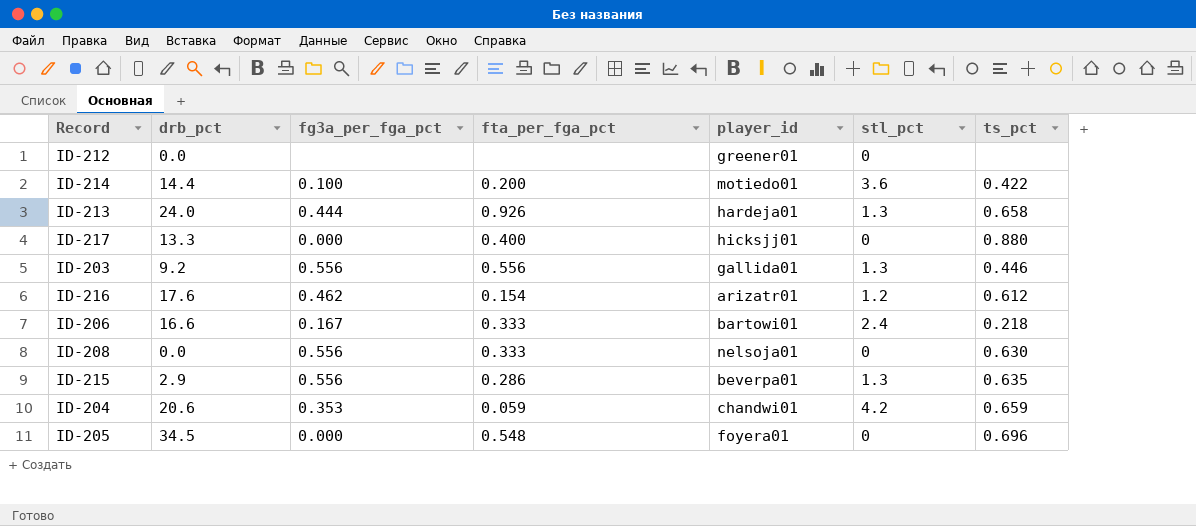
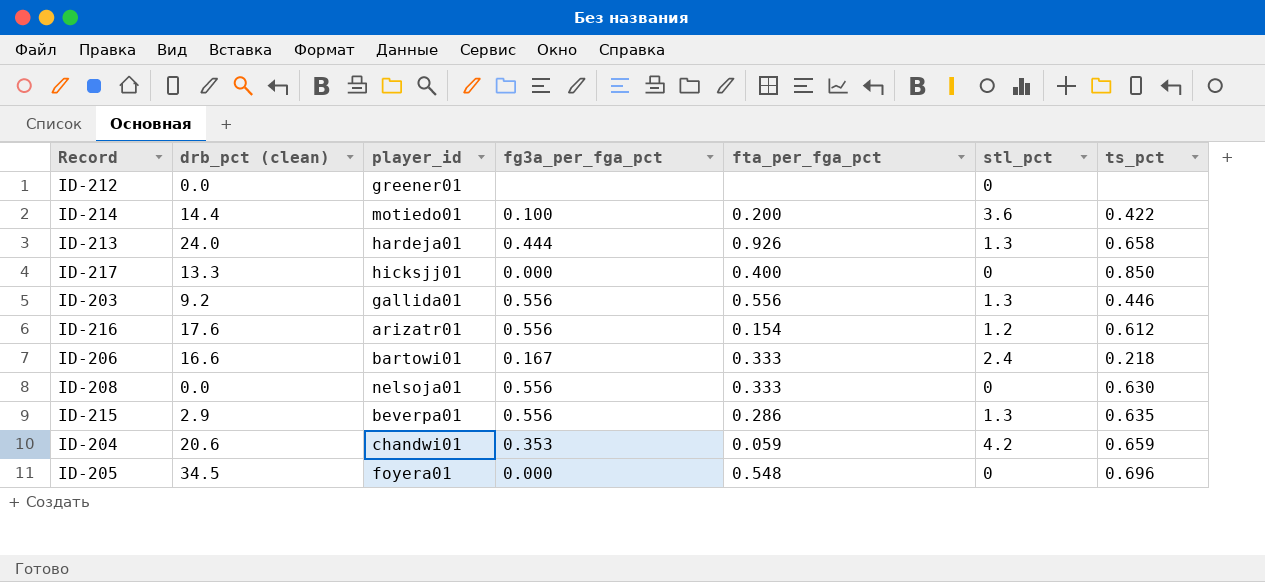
column name: drb_pct -> drb_pct (clean)
column player_id | position: 5 -> 3
ID-217 | ts_pct: 0.880 -> 0.850
ID-216 | fg3a_per_fga_pct: 0.462 -> 0.556

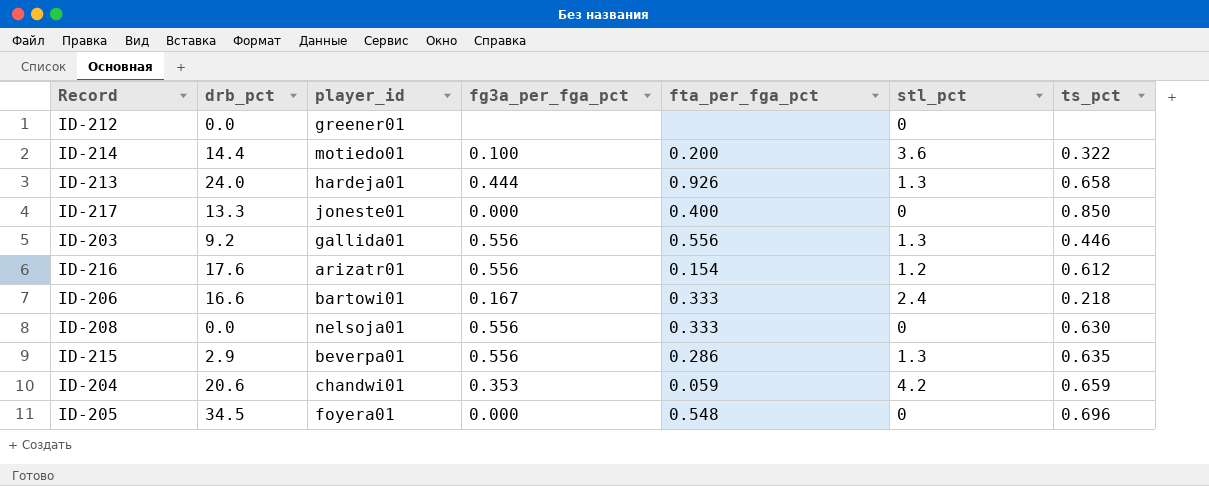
column name: drb_pct (clean) -> drb_pct
ID-214 | ts_pct: 0.422 -> 0.322
ID-217 | player_id: hicksjj01 -> joneste01

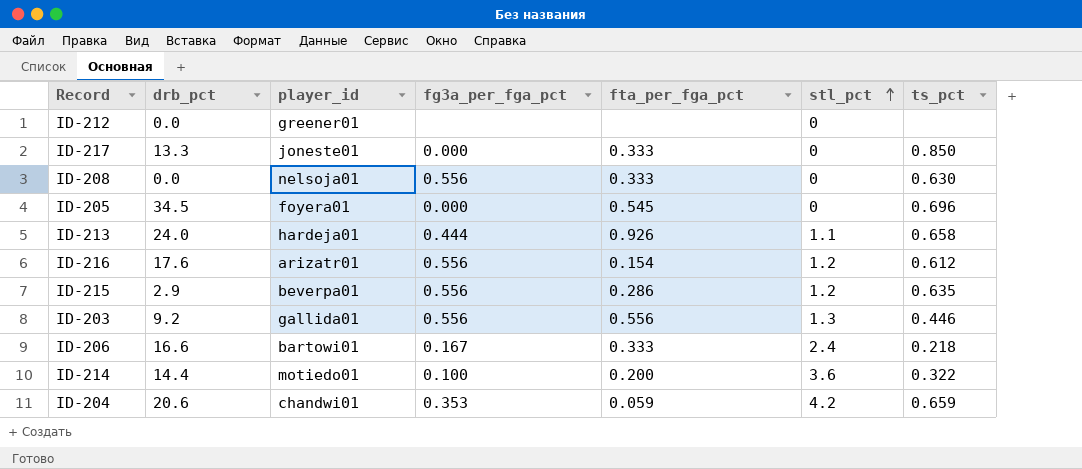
row order: none -> stl_pct ascending
ID-217 | fta_per_fga_pct: 0.400 -> 0.333
ID-205 | fta_per_fga_pct: 0.548 -> 0.545
ID-213 | stl_pct: 1.3 -> 1.1
ID-215 | stl_pct: 1.3 -> 1.2

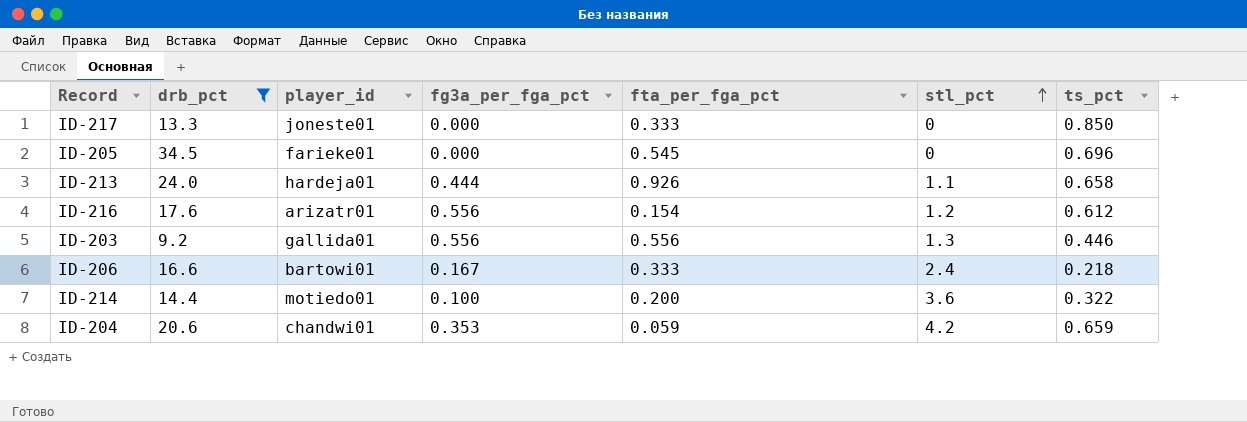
filter: none -> drb_pct >= 9.2
ID-205 | player_id: foyera01 -> farieke01

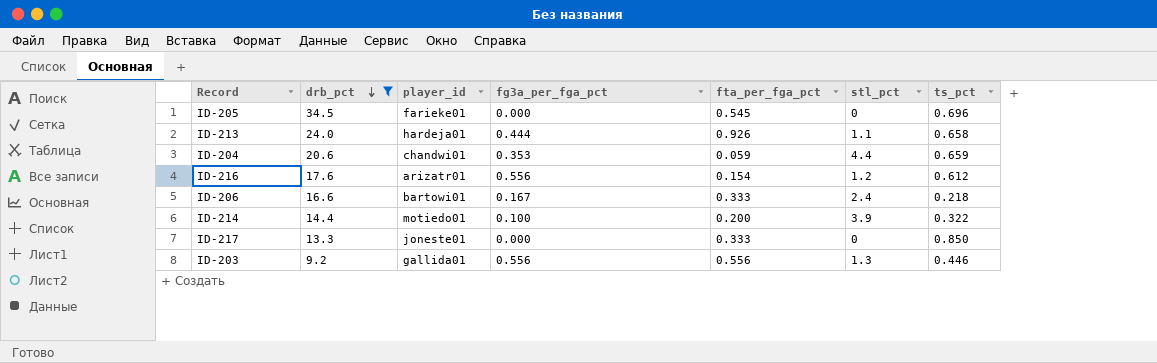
row order: stl_pct ascending -> drb_pct descending
ID-204 | stl_pct: 4.2 -> 4.4
ID-214 | stl_pct: 3.6 -> 3.9

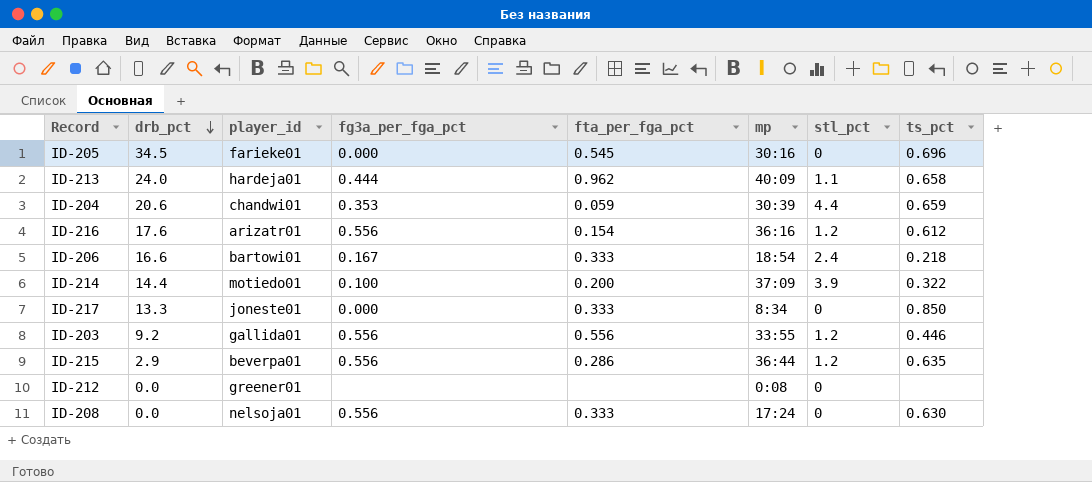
filter: drb_pct >= 9.2 -> none
column mp | position: none -> 6
ID-213 | fta_per_fga_pct: 0.926 -> 0.962
ID-203 | stl_pct: 1.3 -> 1.2

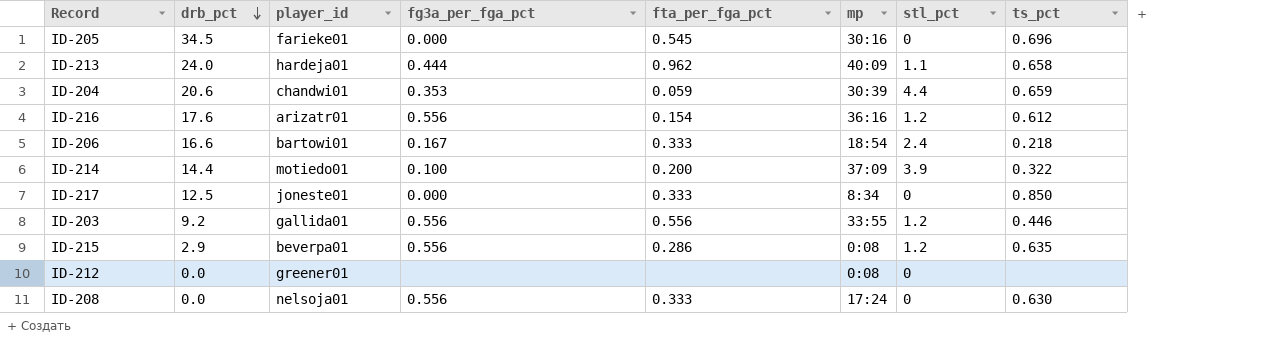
ID-217 | drb_pct: 13.3 -> 12.5
ID-215 | mp: 36:44 -> 0:08

